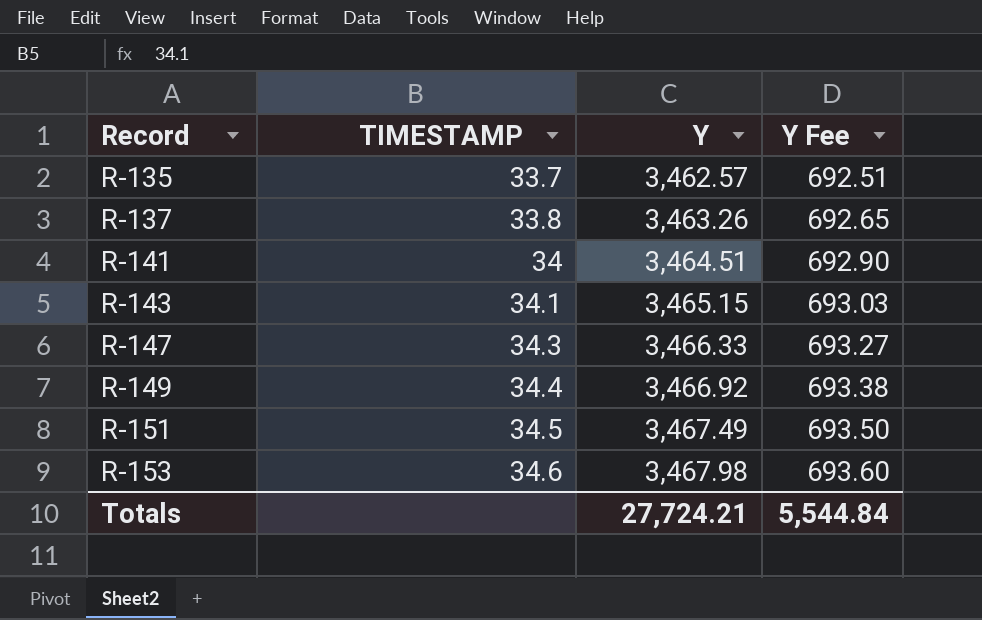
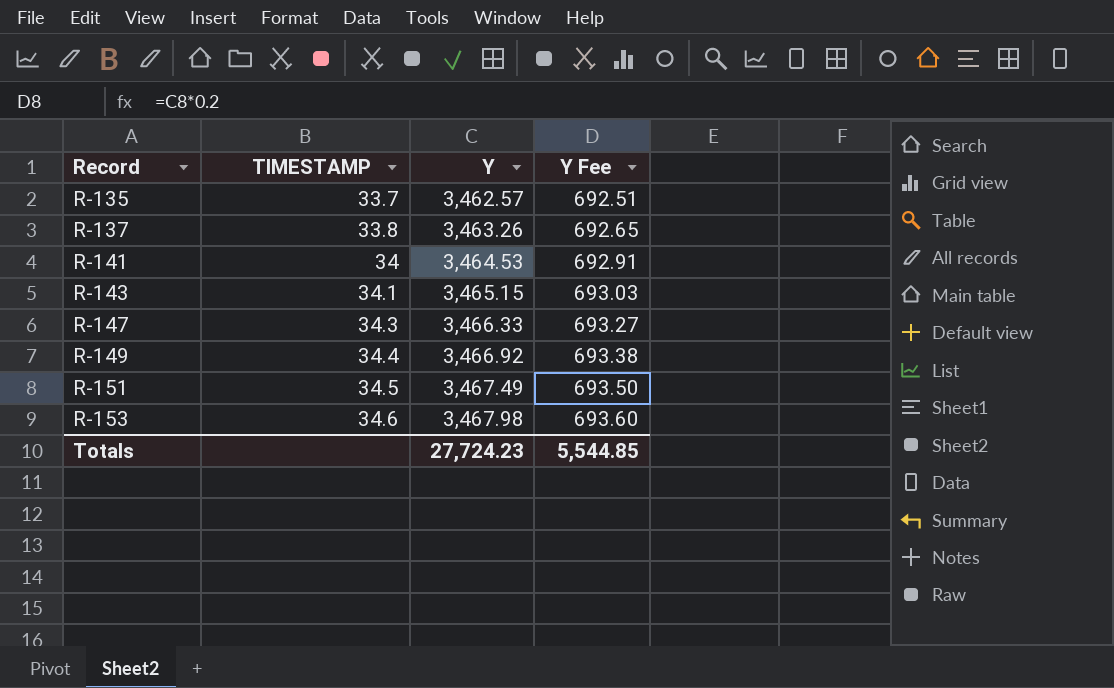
R-141 | Y: 3,464.51 -> 3,464.53
R-141 | Y Fee: 692.90 -> 692.91
Totals | Y: 27,724.21 -> 27,724.23
Totals | Y Fee: 5,544.84 -> 5,544.85

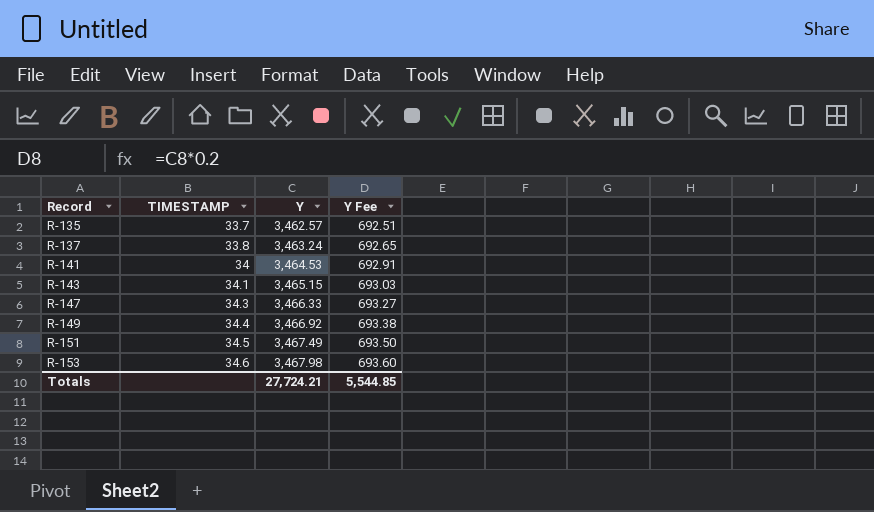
R-137 | Y: 3,463.26 -> 3,463.24
Totals | Y: 27,724.23 -> 27,724.21

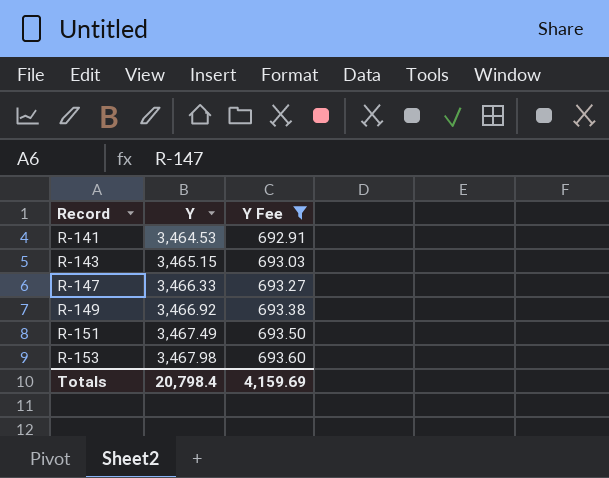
filter: none -> Y Fee >= 692.91
column TIMESTAMP | position: 2 -> none
Totals | Y: 27,724.21 -> 20,798.4
Totals | Y Fee: 5,544.85 -> 4,159.69

